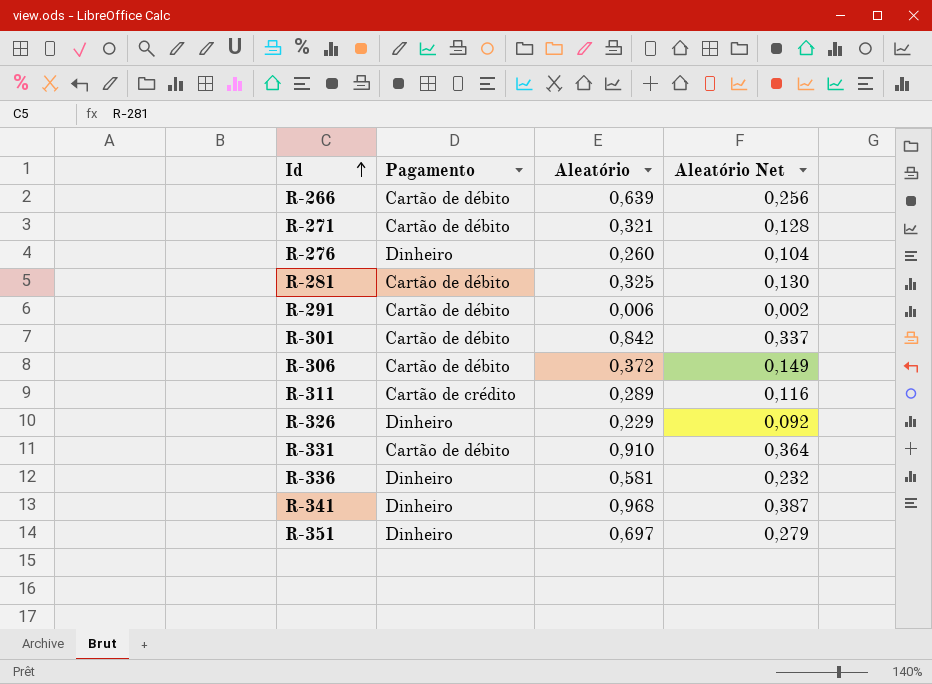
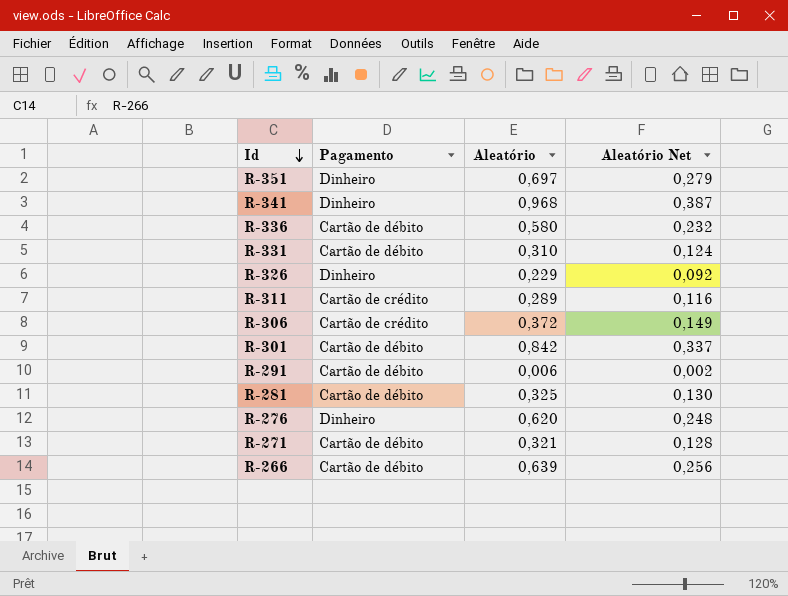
row order: Id ascending -> Id descending
R-336 | Pagamento: Dinheiro -> Cartão de débito
R-336 | Aleatório: 0,581 -> 0,580
R-331 | Aleatório: 0,910 -> 0,310
R-331 | Aleatório Net: 0,364 -> 0,124
R-306 | Pagamento: Cartão de débito -> Cartão de crédito
R-276 | Aleatório: 0,260 -> 0,620
R-276 | Aleatório Net: 0,104 -> 0,248

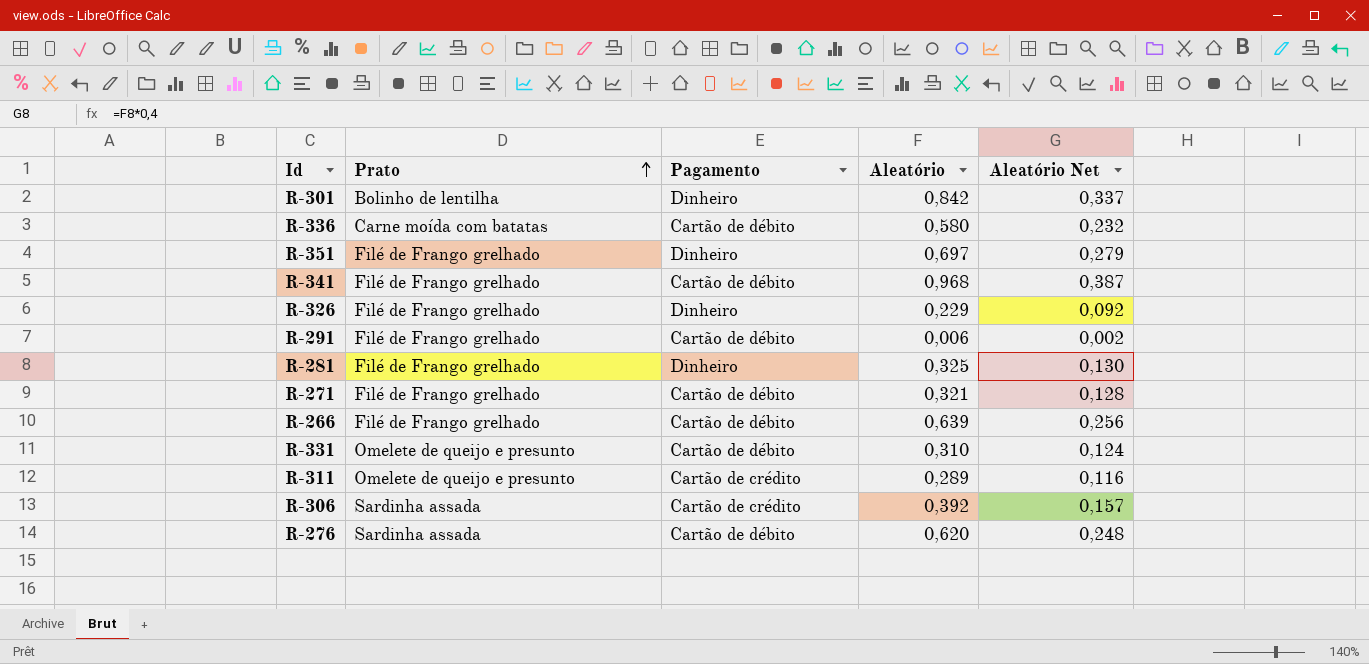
row order: Id descending -> Prato ascending
column Prato | position: none -> 2
R-301 | Pagamento: Cartão de débito -> Dinheiro
R-341 | Pagamento: Dinheiro -> Cartão de débito
R-281 | Pagamento: Cartão de débito -> Dinheiro
R-306 | Aleatório: 0,372 -> 0,392
R-306 | Aleatório Net: 0,149 -> 0,157
R-276 | Pagamento: Dinheiro -> Cartão de débito

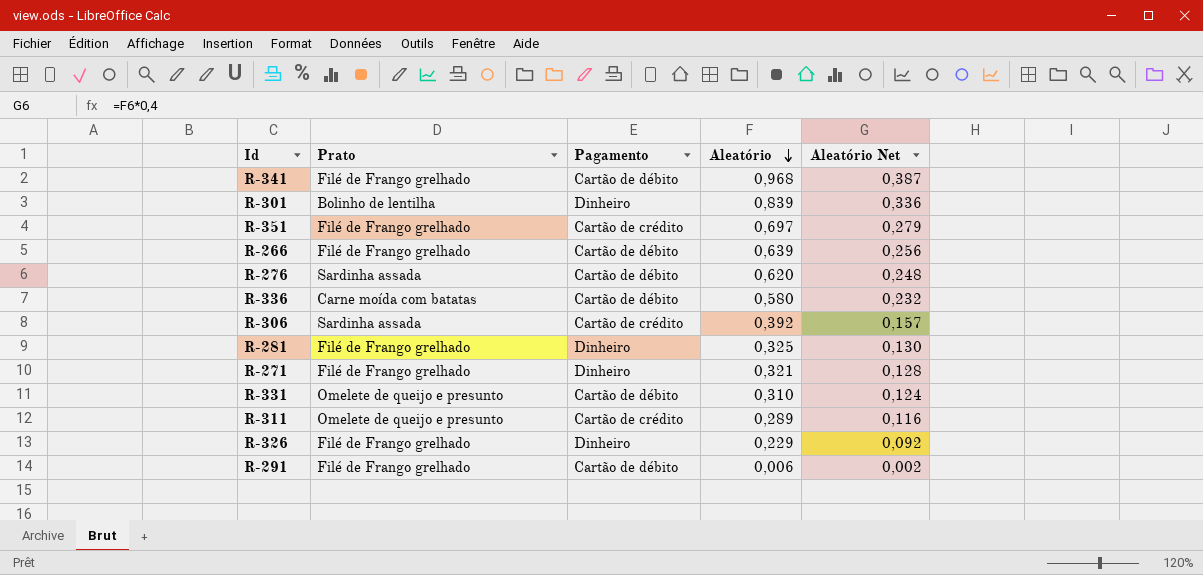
row order: Prato ascending -> Aleatório descending
R-301 | Aleatório: 0,842 -> 0,839
R-301 | Aleatório Net: 0,337 -> 0,336
R-351 | Pagamento: Dinheiro -> Cartão de crédito
R-271 | Pagamento: Cartão de débito -> Dinheiro

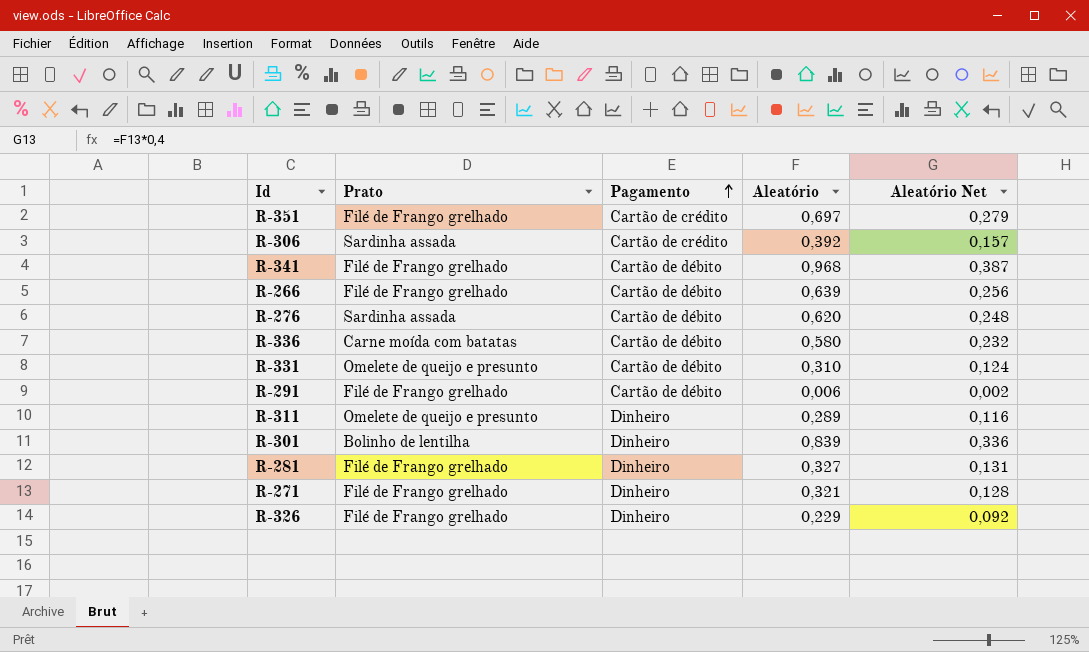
row order: Aleatório descending -> Pagamento ascending
R-311 | Pagamento: Cartão de crédito -> Dinheiro
R-281 | Aleatório: 0,325 -> 0,327
R-281 | Aleatório Net: 0,130 -> 0,131

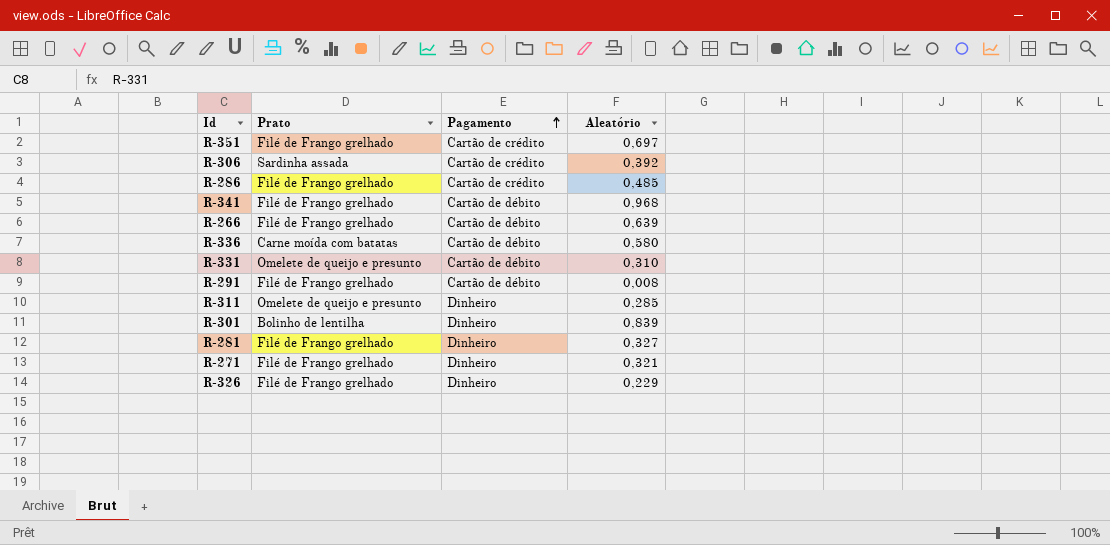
column Aleatório Net | formula: [Aleatório] * 0,4 -> none
row R-276: Sardinha assada | Cartão de débito | 0,620 | 0,248 -> none
row R-286: none -> Filé de Frango grelhado | Cartão de crédito | 0,485
R-291 | Aleatório: 0,006 -> 0,008
R-311 | Aleatório: 0,289 -> 0,285

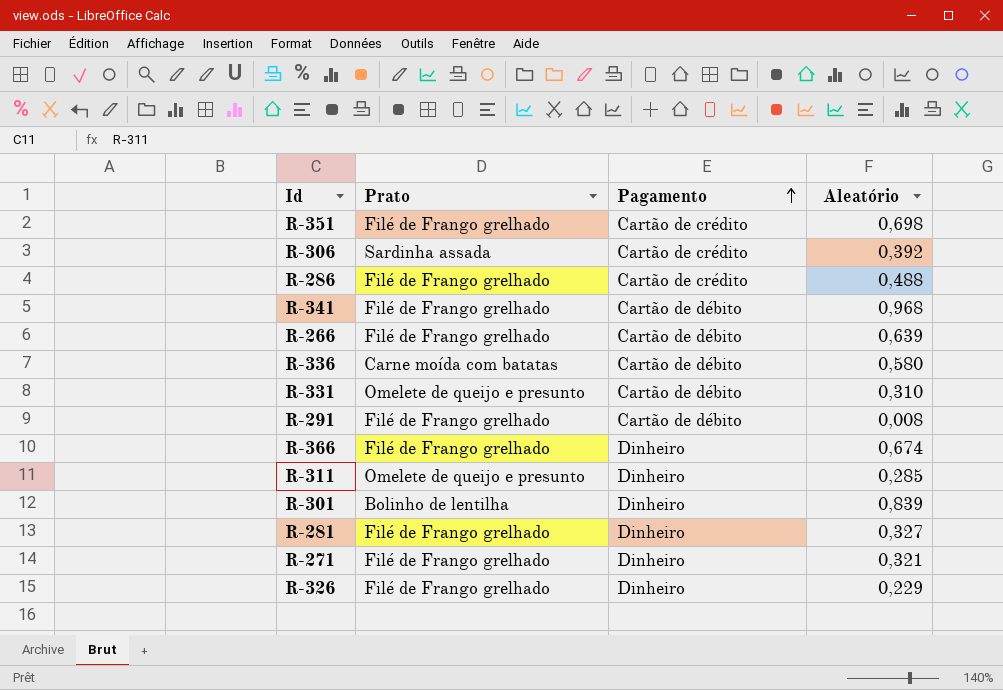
R-351 | Aleatório: 0,697 -> 0,698
R-286 | Aleatório: 0,485 -> 0,488
row R-366: none -> Filé de Frango grelhado | Dinheiro | 0,674

